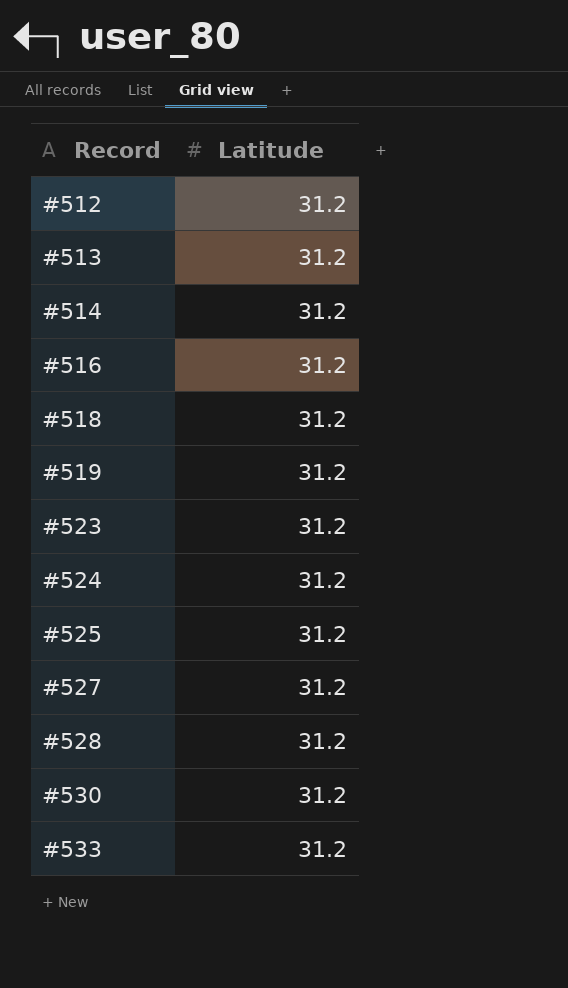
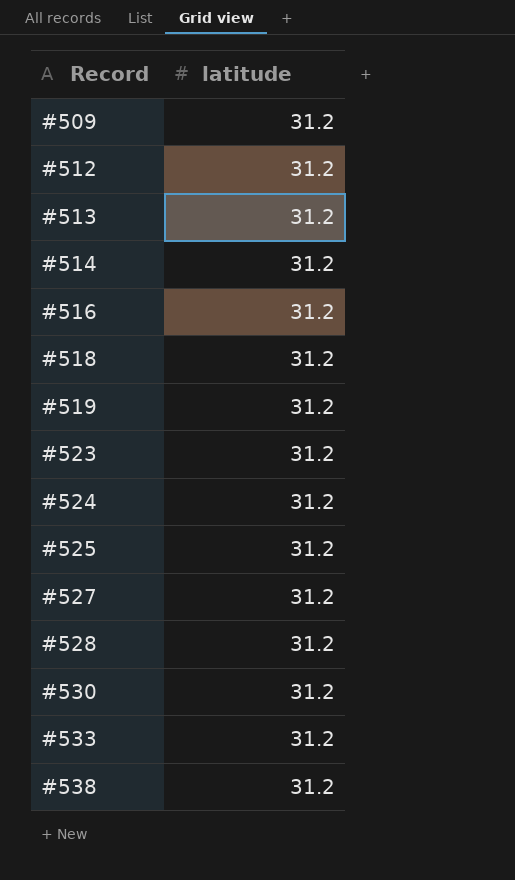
column name: Latitude -> latitude
row #509: none -> 31.2
row #538: none -> 31.2

